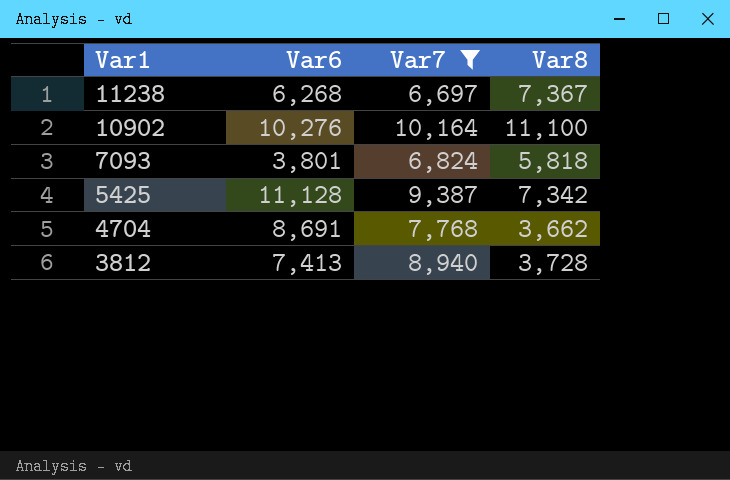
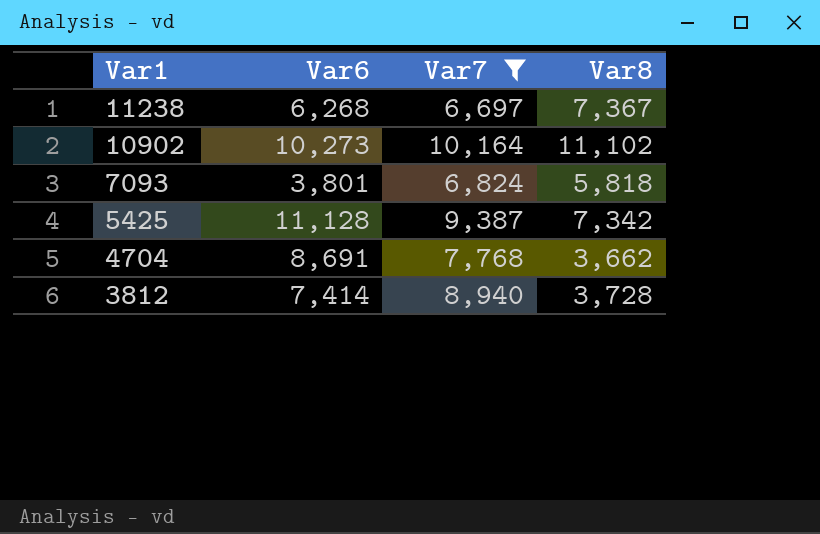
10902 | Var6: 10,276 -> 10,273
10902 | Var8: 11,100 -> 11,102
3812 | Var6: 7,413 -> 7,414

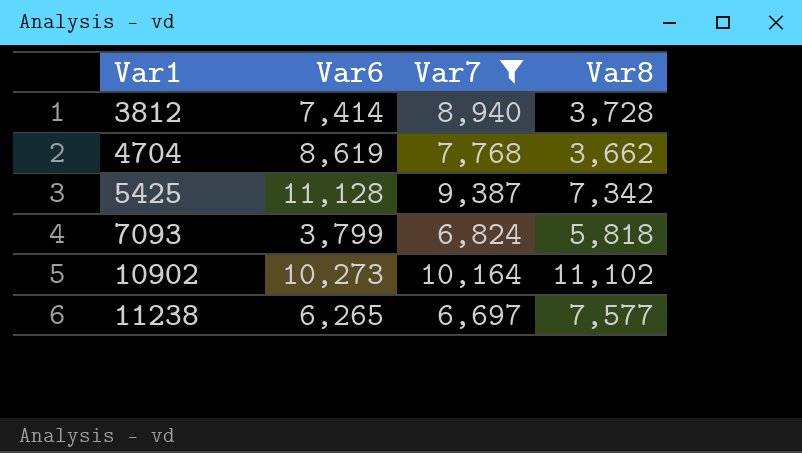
row order: Var1 descending -> Var1 ascending
4704 | Var6: 8,691 -> 8,619
7093 | Var6: 3,801 -> 3,799
11238 | Var6: 6,268 -> 6,265
11238 | Var8: 7,367 -> 7,577

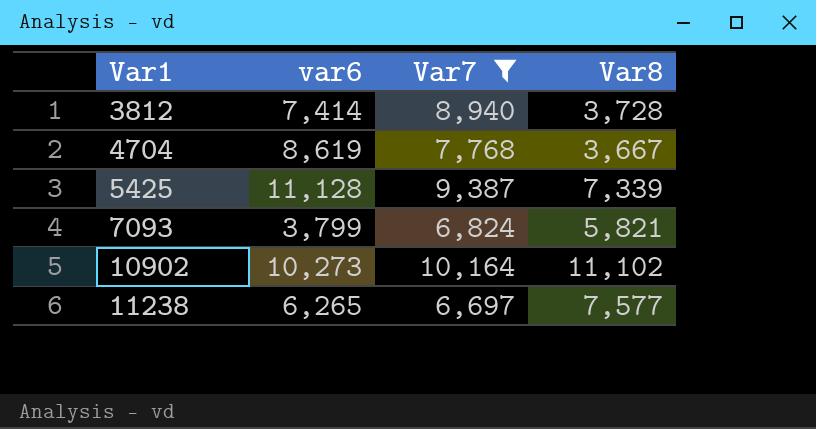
column name: Var6 -> var6
4704 | Var8: 3,662 -> 3,667
5425 | Var8: 7,342 -> 7,339
7093 | Var8: 5,818 -> 5,821

